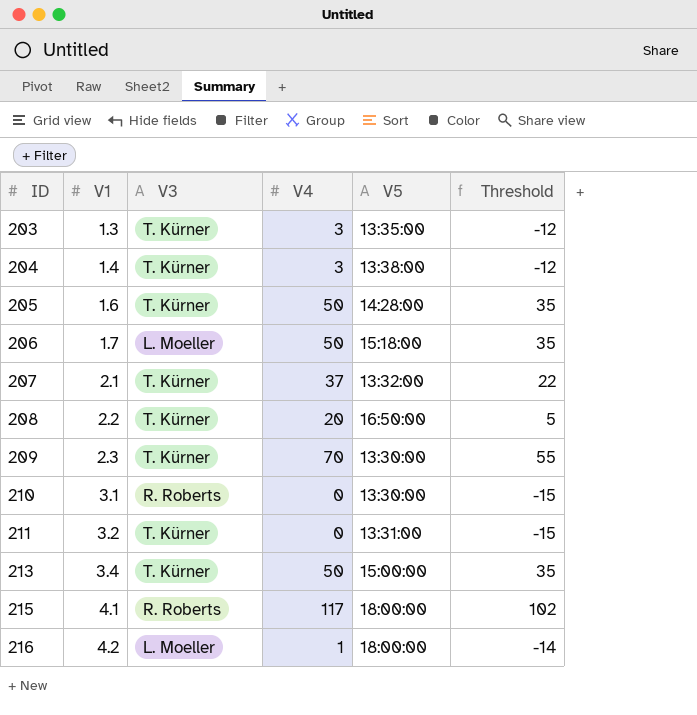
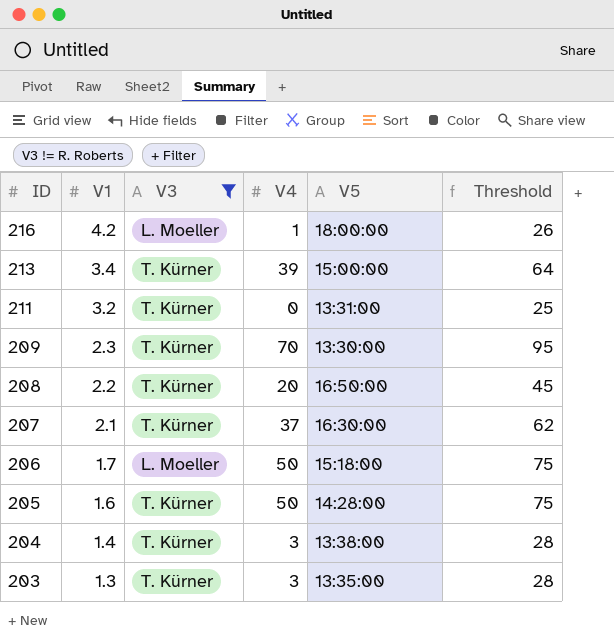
filter: none -> V3 != R. Roberts
row order: ID ascending -> ID descending
column Threshold | formula: [V4] - 15 -> [V4] + 25
213 | V4: 50 -> 39
207 | V5: 13:32:00 -> 16:30:00

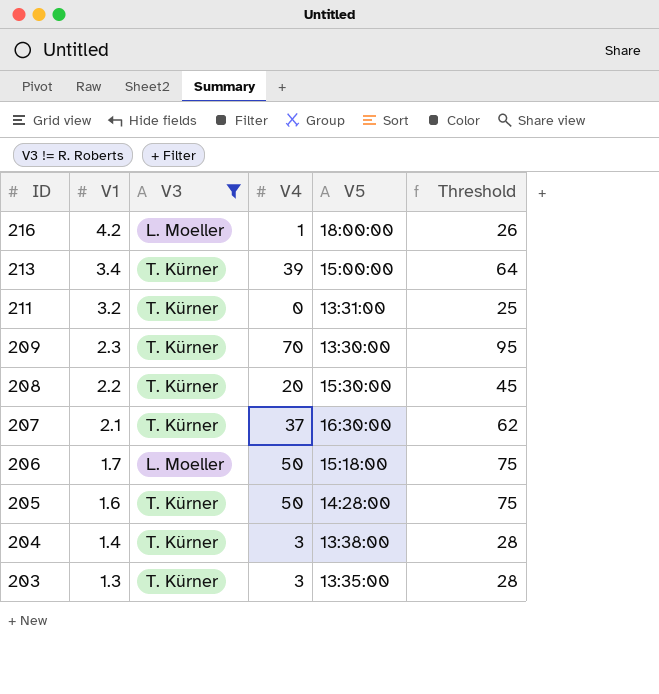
208 | V5: 16:50:00 -> 15:30:00

